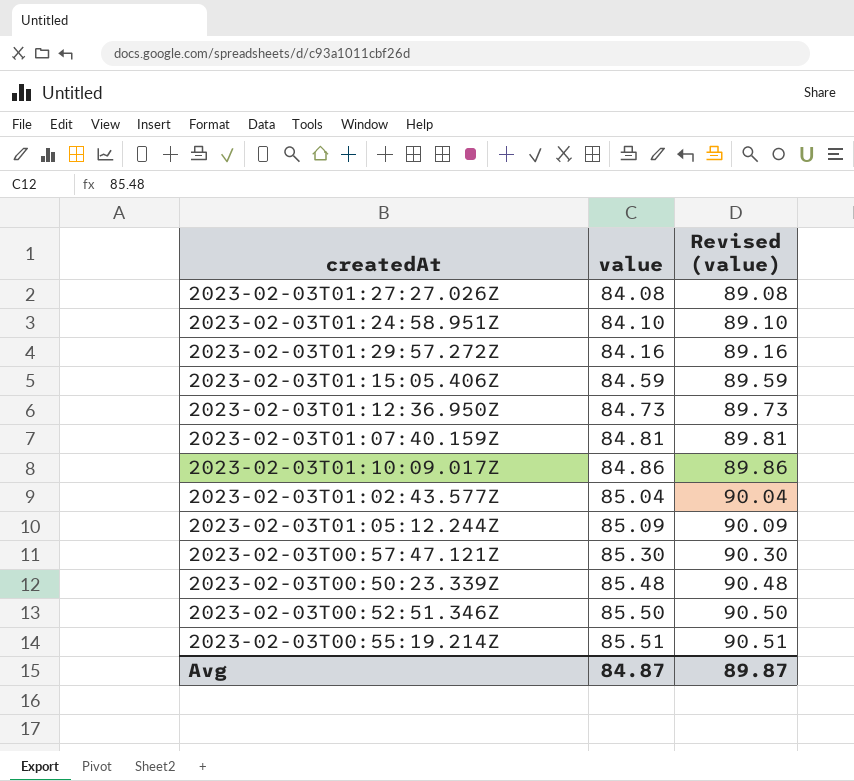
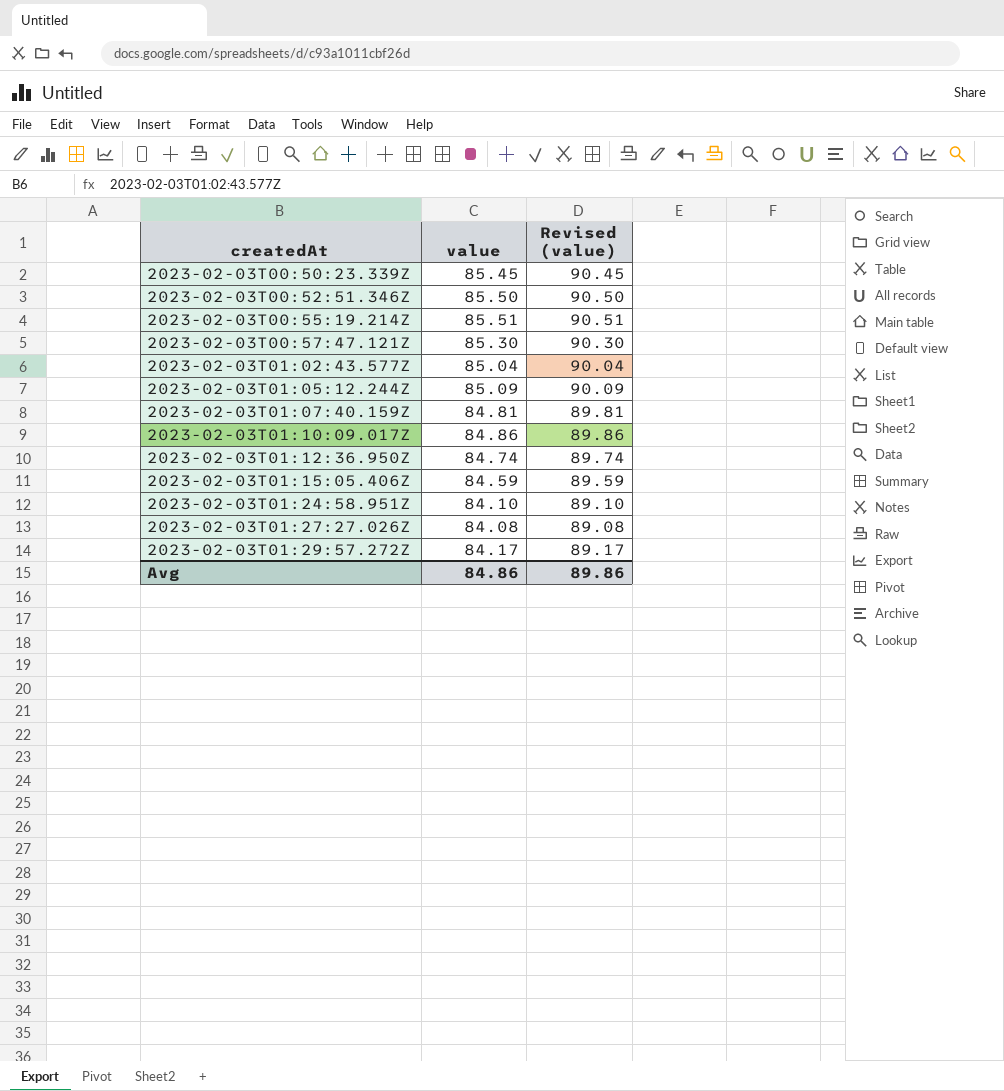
row order: value ascending -> createdAt ascending
2023-02-03T00:50:23.339Z | value: 85.48 -> 85.45
2023-02-03T00:50:23.339Z | Revised (value): 90.48 -> 90.45
2023-02-03T01:12:36.950Z | value: 84.73 -> 84.74
2023-02-03T01:12:36.950Z | Revised (value): 89.73 -> 89.74
2023-02-03T01:29:57.272Z | value: 84.16 -> 84.17
2023-02-03T01:29:57.272Z | Revised (value): 89.16 -> 89.17
Avg | value: 84.87 -> 84.86
Avg | Revised (value): 89.87 -> 89.86

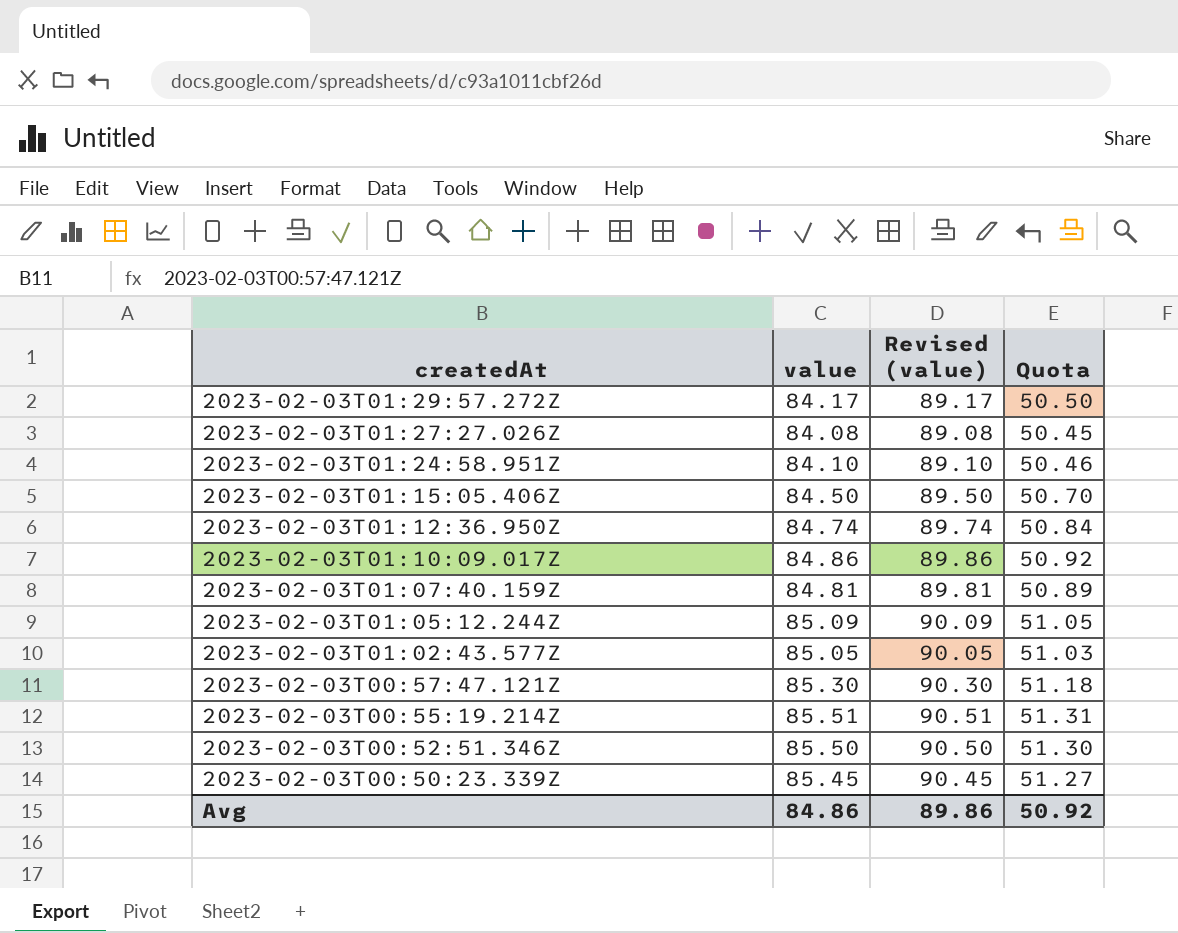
row order: createdAt ascending -> createdAt descending
column Quota | formula: none -> [value] * 0.6
2023-02-03T01:15:05.406Z | value: 84.59 -> 84.50
2023-02-03T01:15:05.406Z | Revised (value): 89.59 -> 89.50
2023-02-03T01:02:43.577Z | value: 85.04 -> 85.05
2023-02-03T01:02:43.577Z | Revised (value): 90.04 -> 90.05

